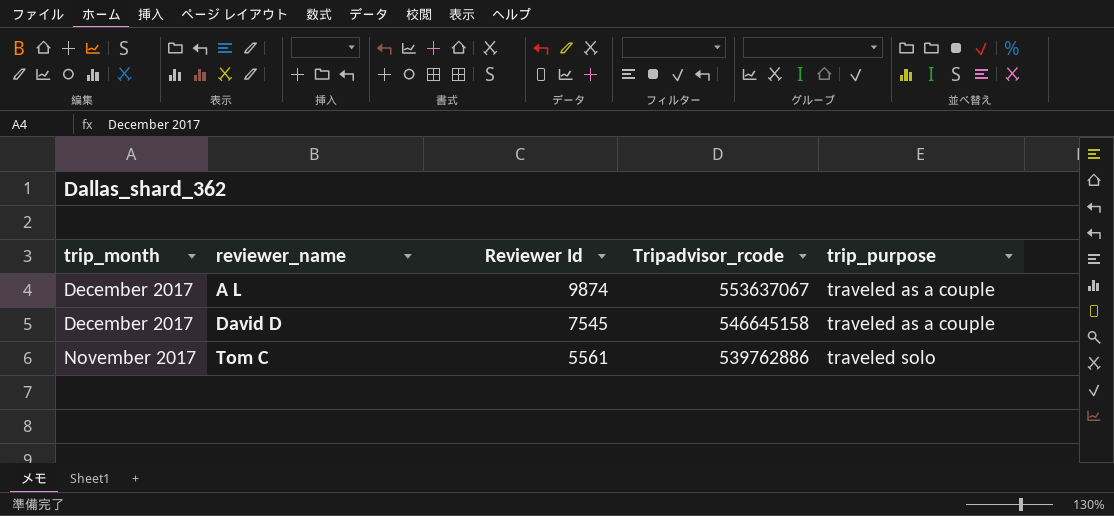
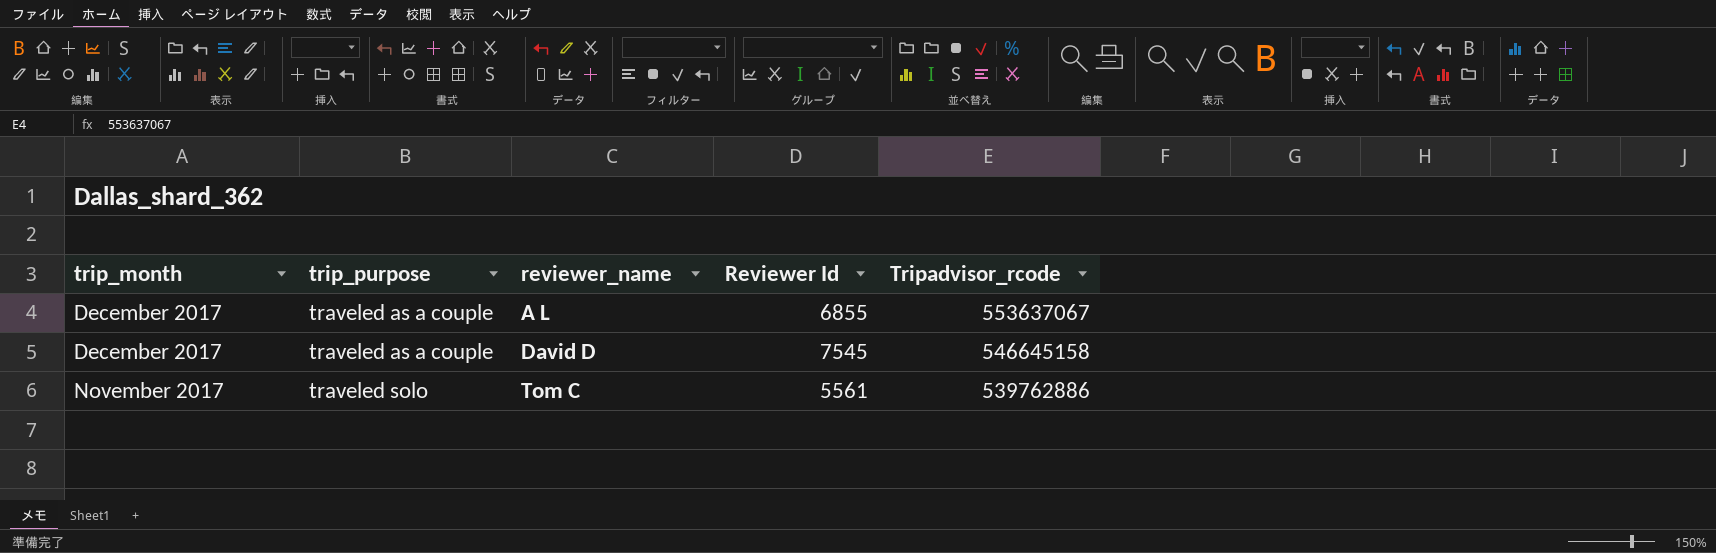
column trip_purpose | position: 5 -> 2
A L | Reviewer Id: 9874 -> 6855

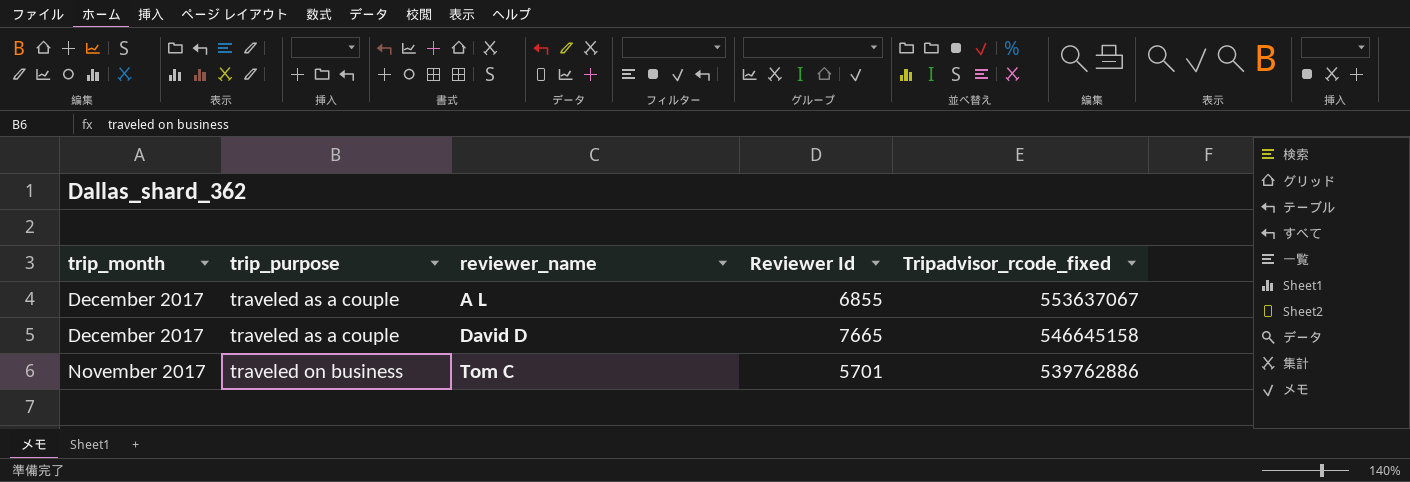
column name: Tripadvisor_rcode -> Tripadvisor_rcode_fixed
David D | Reviewer Id: 7545 -> 7665
Tom C | trip_purpose: traveled solo -> traveled on business
Tom C | Reviewer Id: 5561 -> 5701

